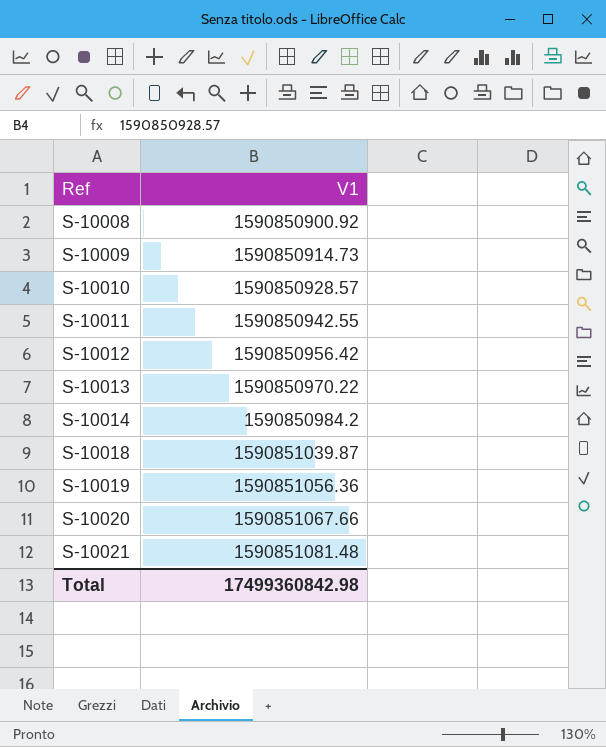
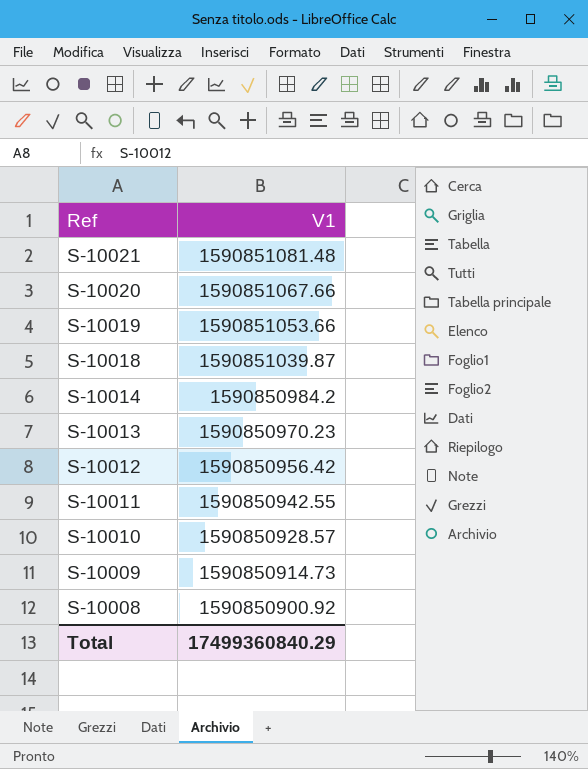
row order: Ref ascending -> Ref descending
S-10019 | V1: 1590851056.36 -> 1590851053.66
S-10013 | V1: 1590850970.22 -> 1590850970.23
Total | V1: 17499360842.98 -> 17499360840.29

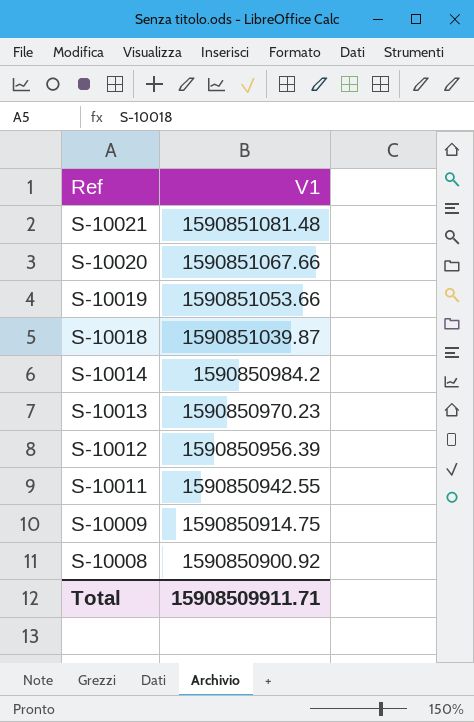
row S-10010: 1590850928.57 -> none
S-10012 | V1: 1590850956.42 -> 1590850956.39
S-10009 | V1: 1590850914.73 -> 1590850914.75
Total | V1: 17499360840.29 -> 15908509911.71

